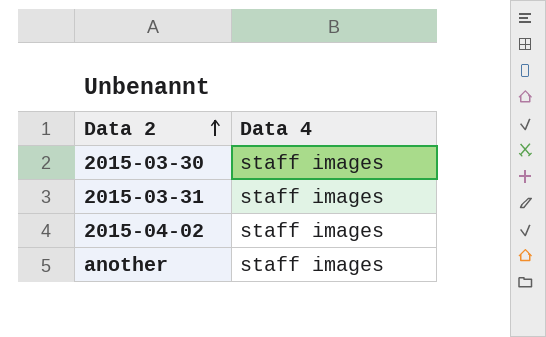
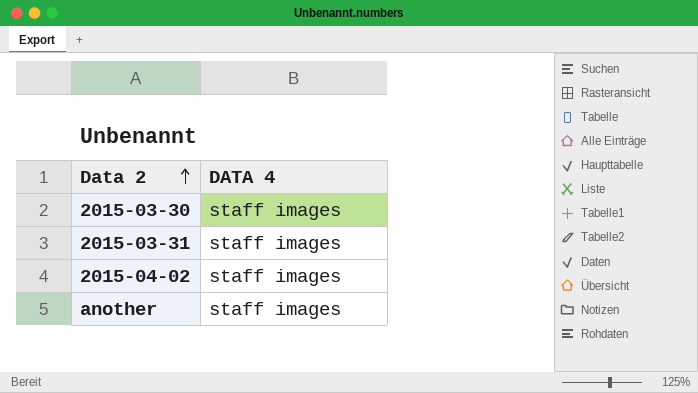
column name: Data 4 -> DATA 4

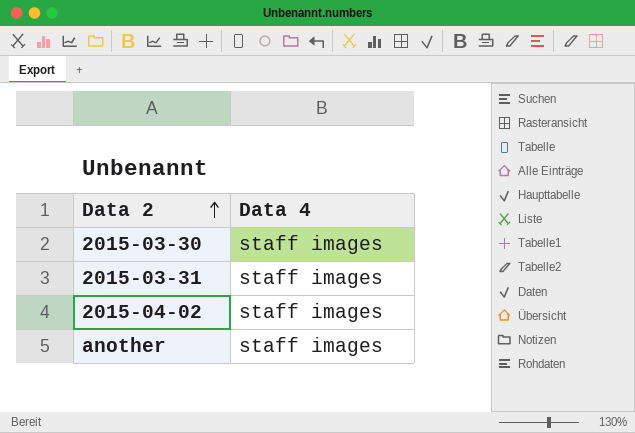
column name: DATA 4 -> Data 4

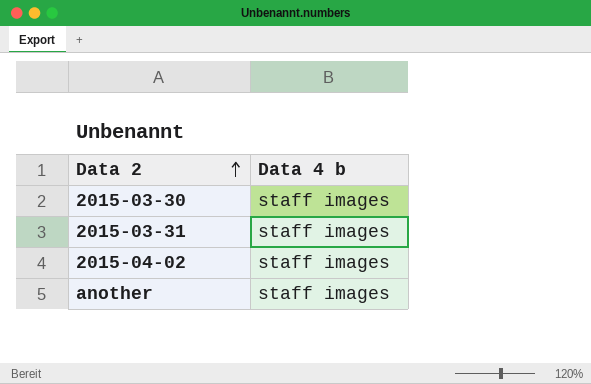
column name: Data 4 -> Data 4 b

